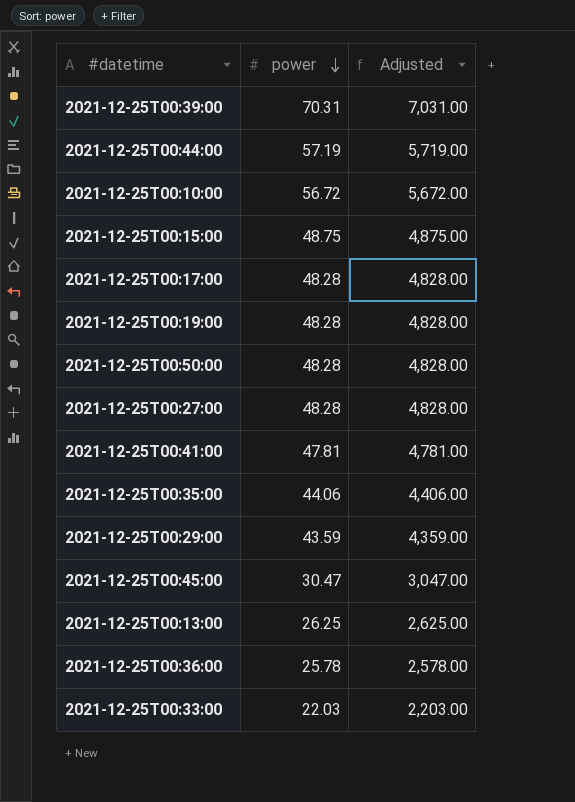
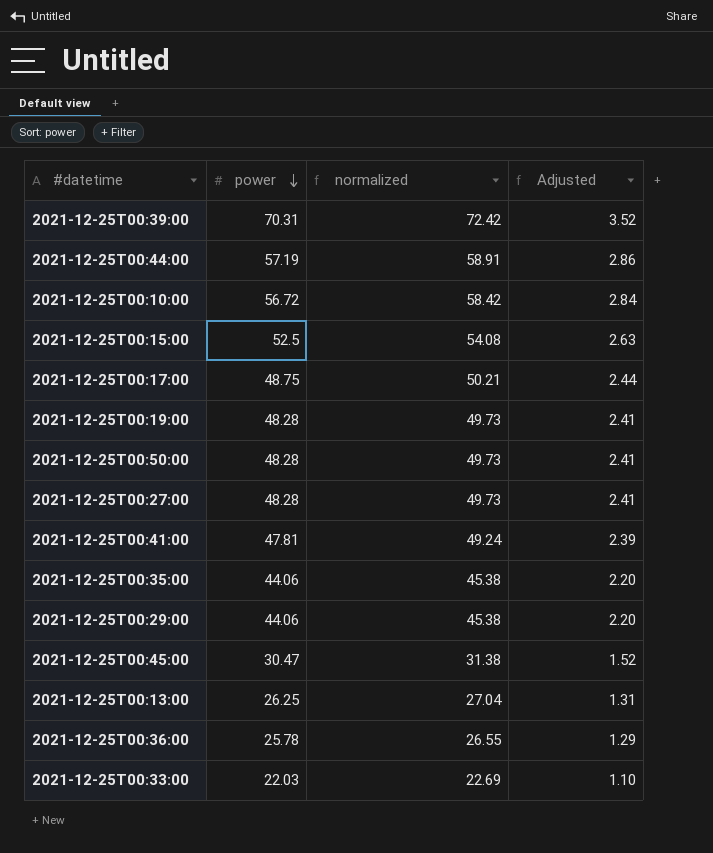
column normalized | formula: none -> [power] * 1.03
column Adjusted | formula: [power] * 100 -> [power] * 0.05
2021-12-25T00:15:00 | power: 48.75 -> 52.5
2021-12-25T00:17:00 | power: 48.28 -> 48.75
2021-12-25T00:29:00 | power: 43.59 -> 44.06

